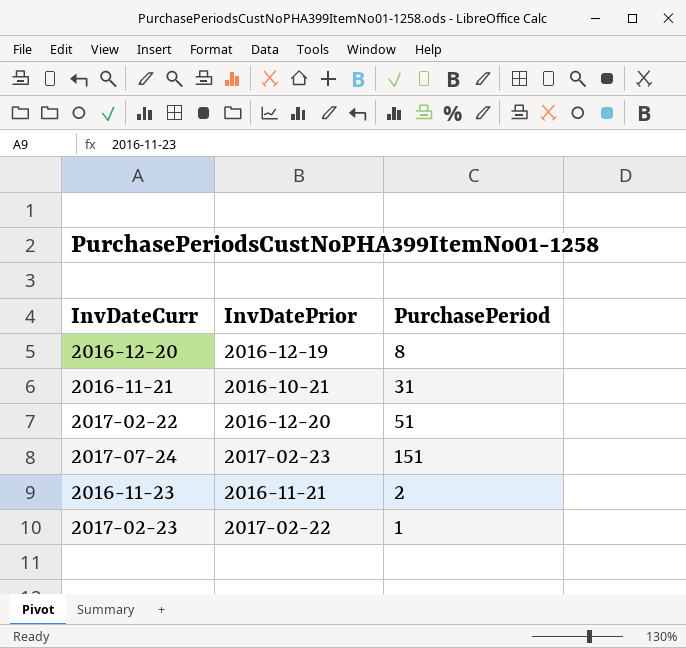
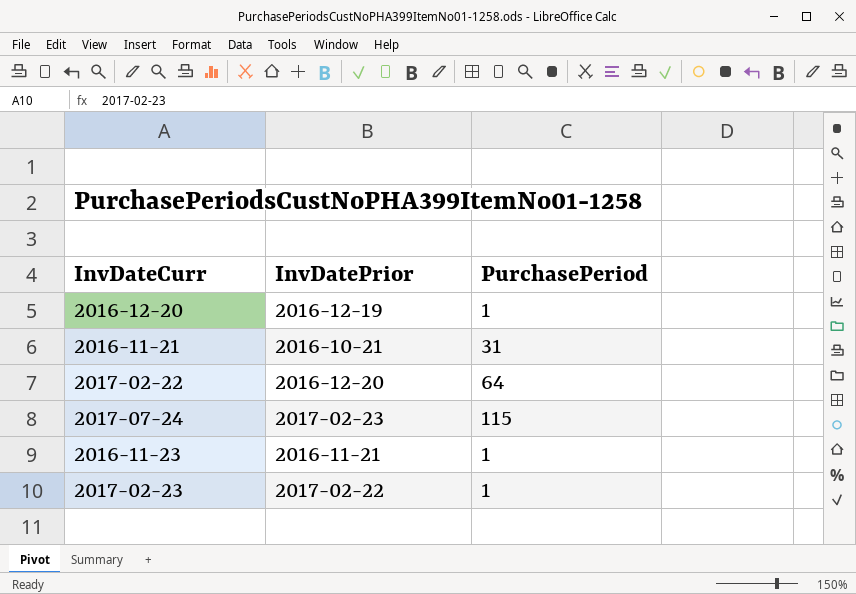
2016-12-20 | PurchasePeriod: 8 -> 1
2017-02-22 | PurchasePeriod: 51 -> 64
2017-07-24 | PurchasePeriod: 151 -> 115
2016-11-23 | PurchasePeriod: 2 -> 1

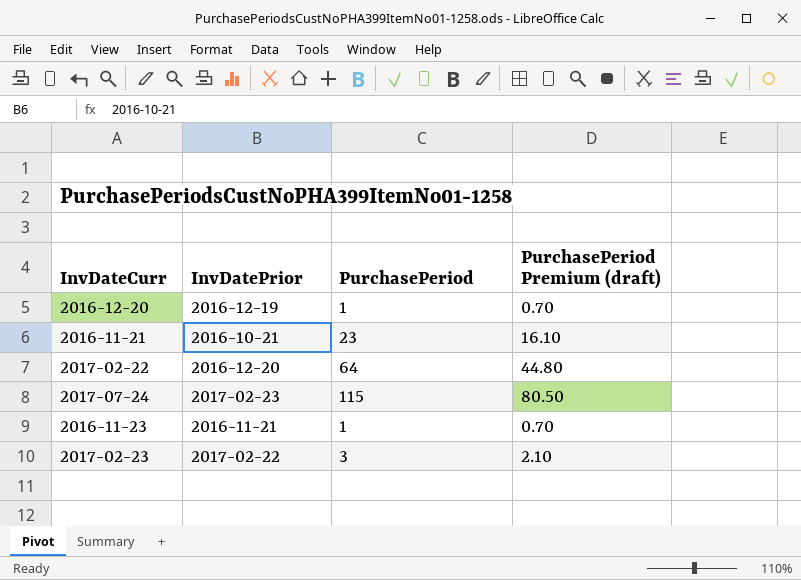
column PurchasePeriod Premium (draft) | formula: none -> [PurchasePeriod] * 0.7
2016-11-21 | PurchasePeriod: 31 -> 23
2017-02-23 | PurchasePeriod: 1 -> 3

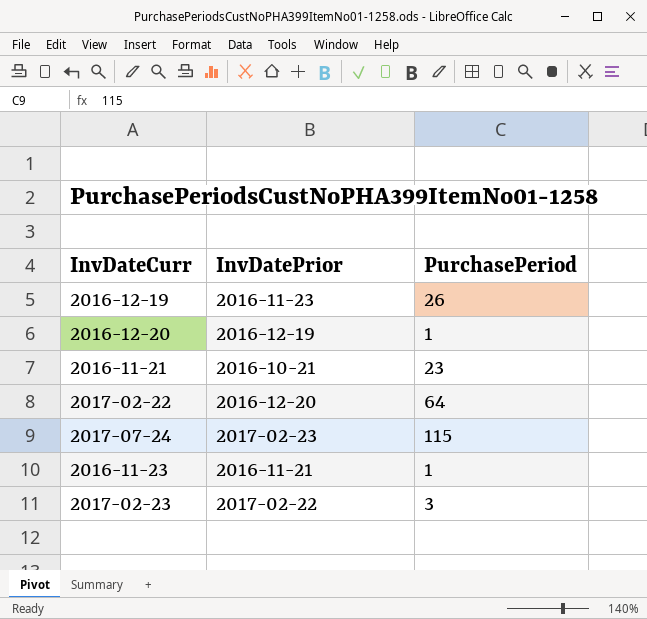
column PurchasePeriod Premium (draft) | formula: [PurchasePeriod] * 0.7 -> none
row 2016-12-19: none -> 2016-11-23 | 26

